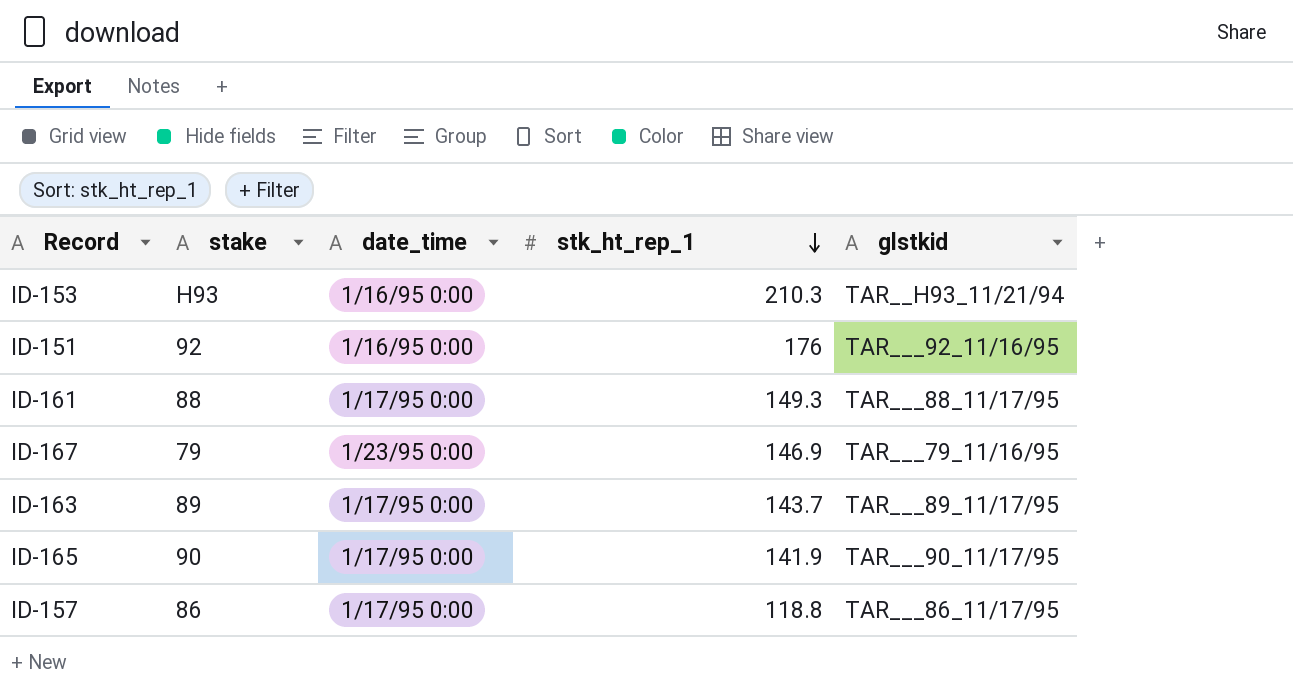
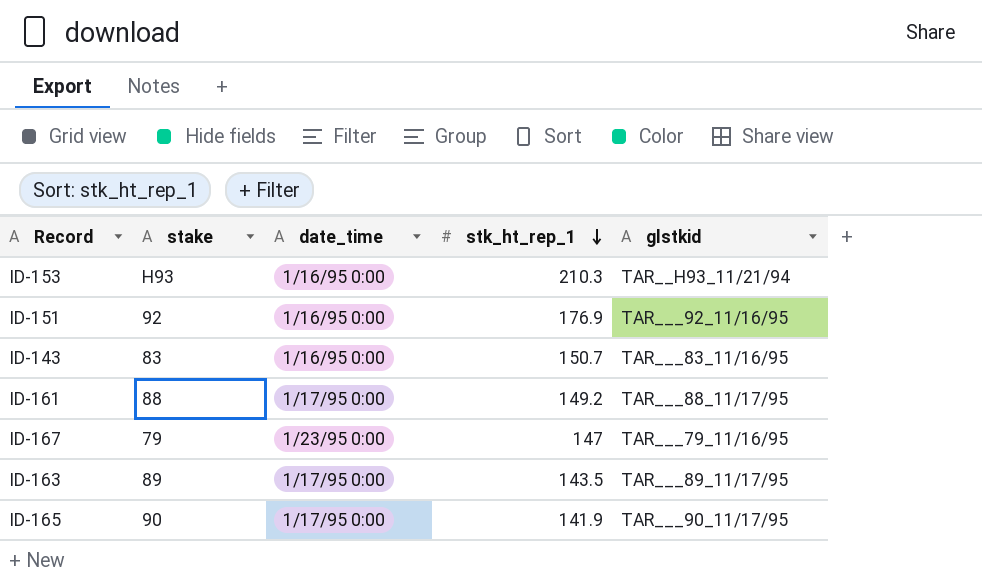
row ID-157: 86 | 1/17/95 0:00 | 118.8 | TAR___86_11/17/95 -> none
ID-151 | stk_ht_rep_1: 176 -> 176.9
row ID-143: none -> 83 | 1/16/95 0:00 | 150.7 | TAR___83_11/16/95
ID-161 | stk_ht_rep_1: 149.3 -> 149.2
ID-167 | stk_ht_rep_1: 146.9 -> 147
ID-163 | stk_ht_rep_1: 143.7 -> 143.5

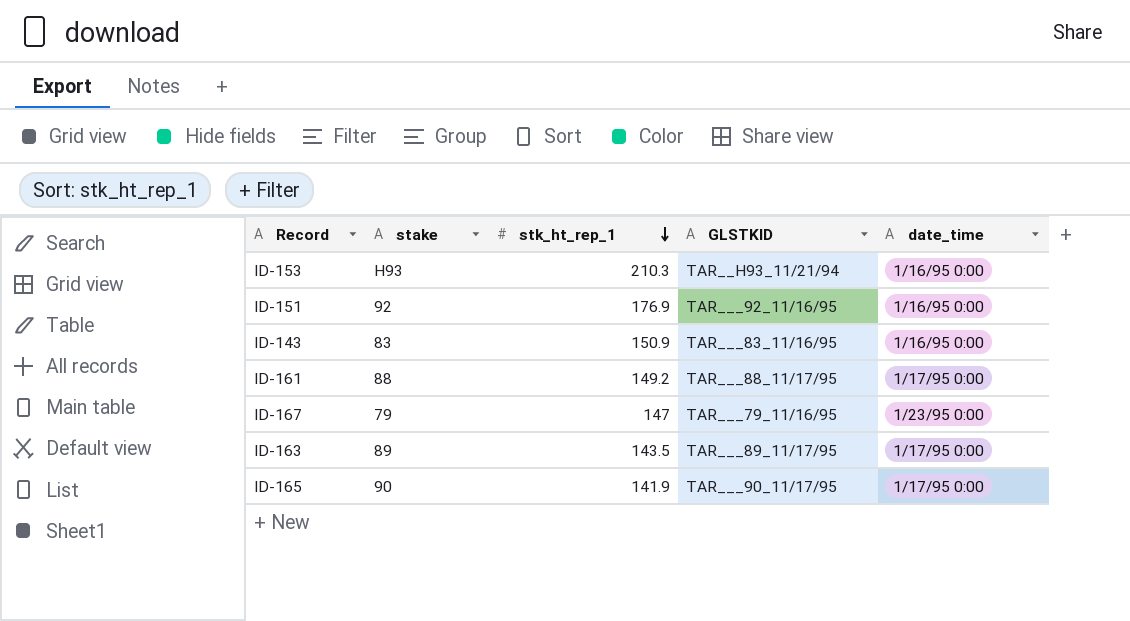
column name: glstkid -> GLSTKID
column date_time | position: 3 -> 5
ID-143 | stk_ht_rep_1: 150.7 -> 150.9

